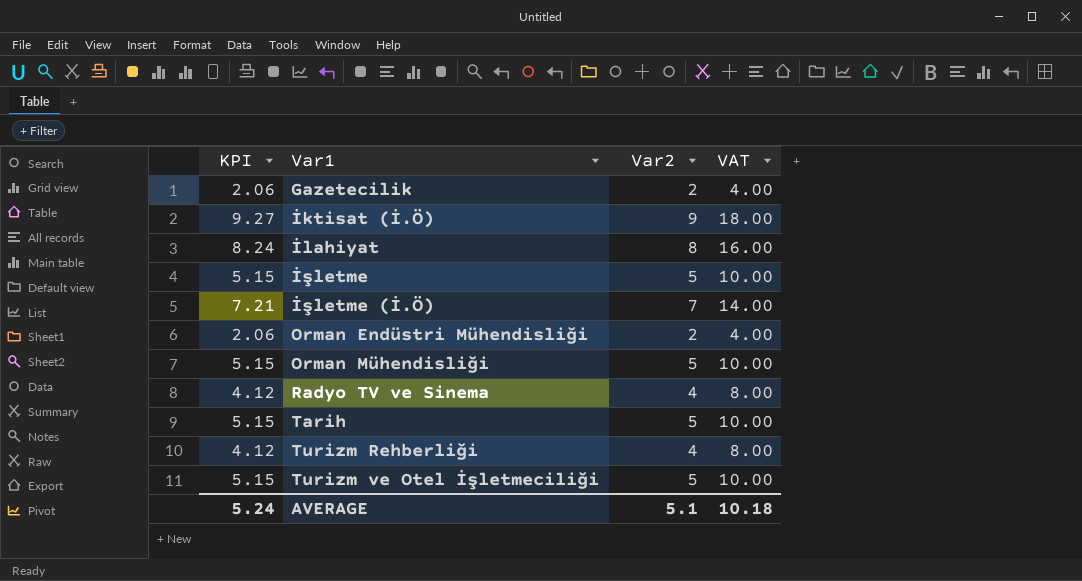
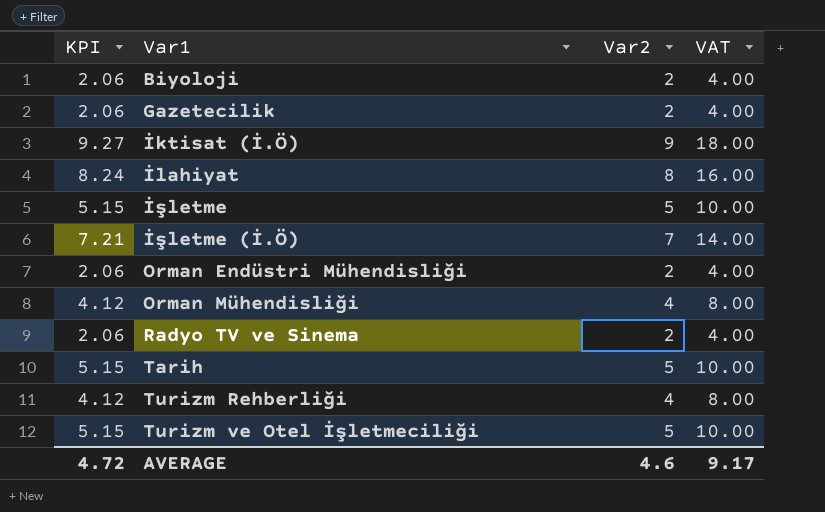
row Biyoloji: none -> 2.06 | 2 | 4.00
Orman Mühendisliği | KPI: 5.15 -> 4.12
Orman Mühendisliği | Var2: 5 -> 4
Orman Mühendisliği | VAT: 10.00 -> 8.00
Radyo TV ve Sinema | KPI: 4.12 -> 2.06
Radyo TV ve Sinema | Var2: 4 -> 2
Radyo TV ve Sinema | VAT: 8.00 -> 4.00
AVERAGE | KPI: 5.24 -> 4.72
AVERAGE | Var2: 5.1 -> 4.6
AVERAGE | VAT: 10.18 -> 9.17

